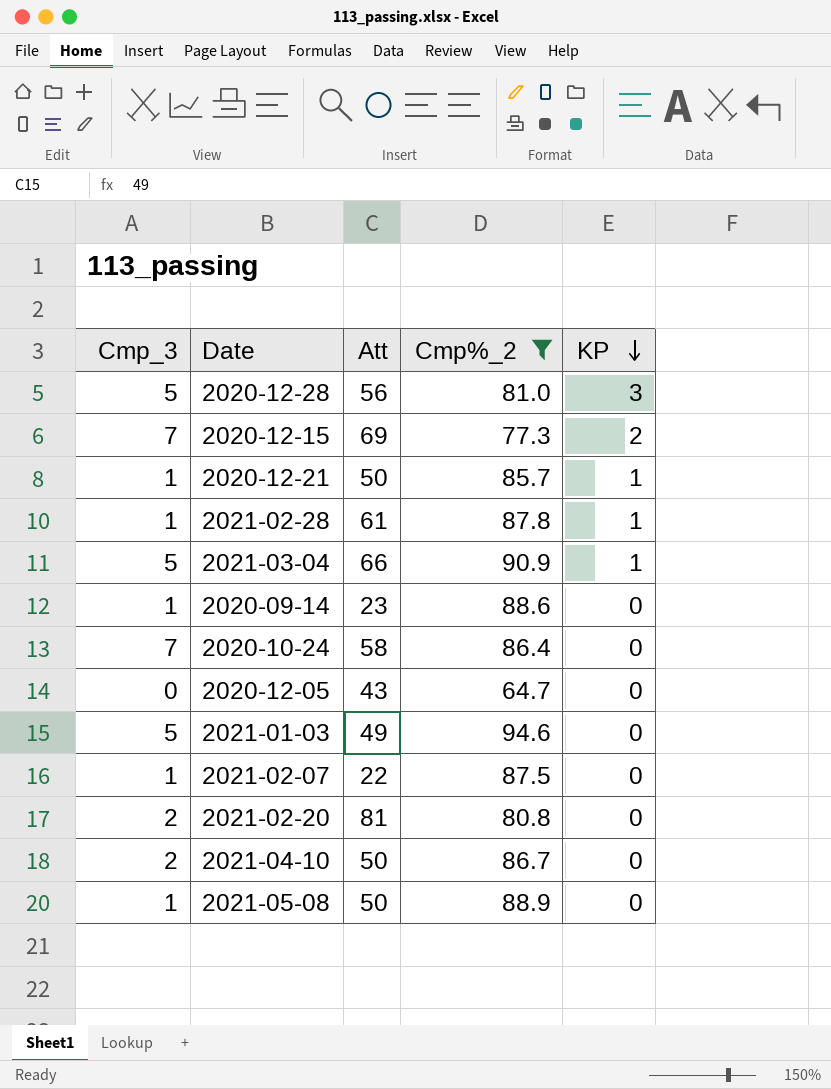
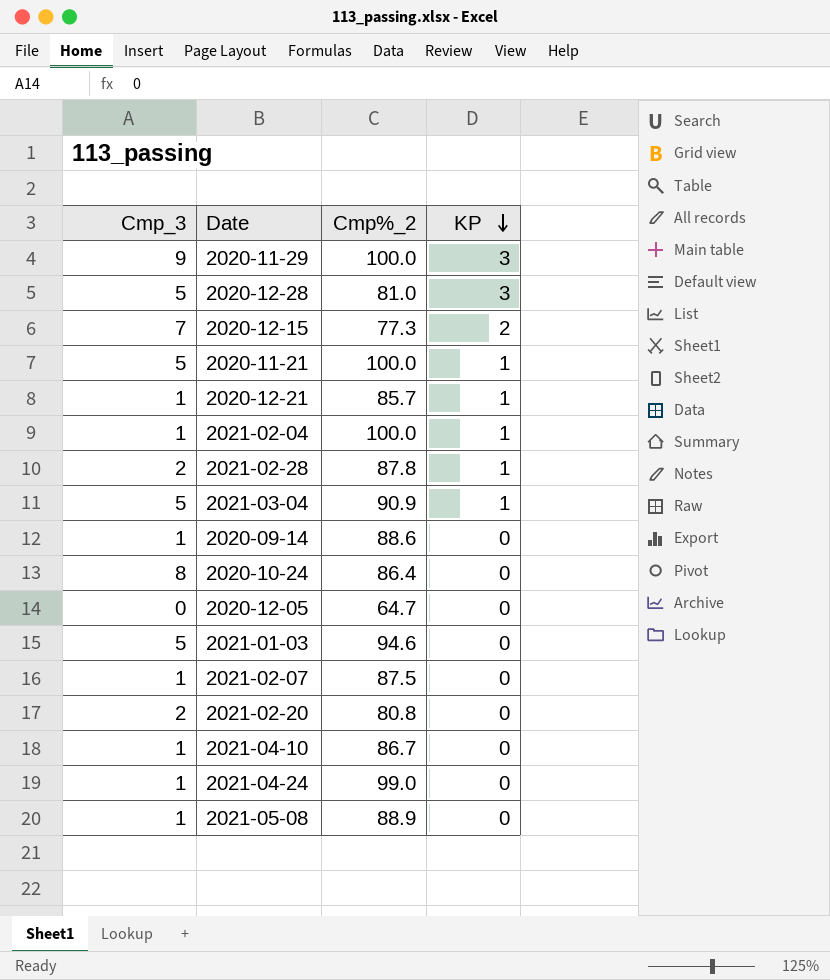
filter: Cmp%_2 <= 94.6 -> none
column Att | position: 3 -> none
2021-02-28 | Cmp_3: 1 -> 2
2020-10-24 | Cmp_3: 7 -> 8
2021-04-10 | Cmp_3: 2 -> 1

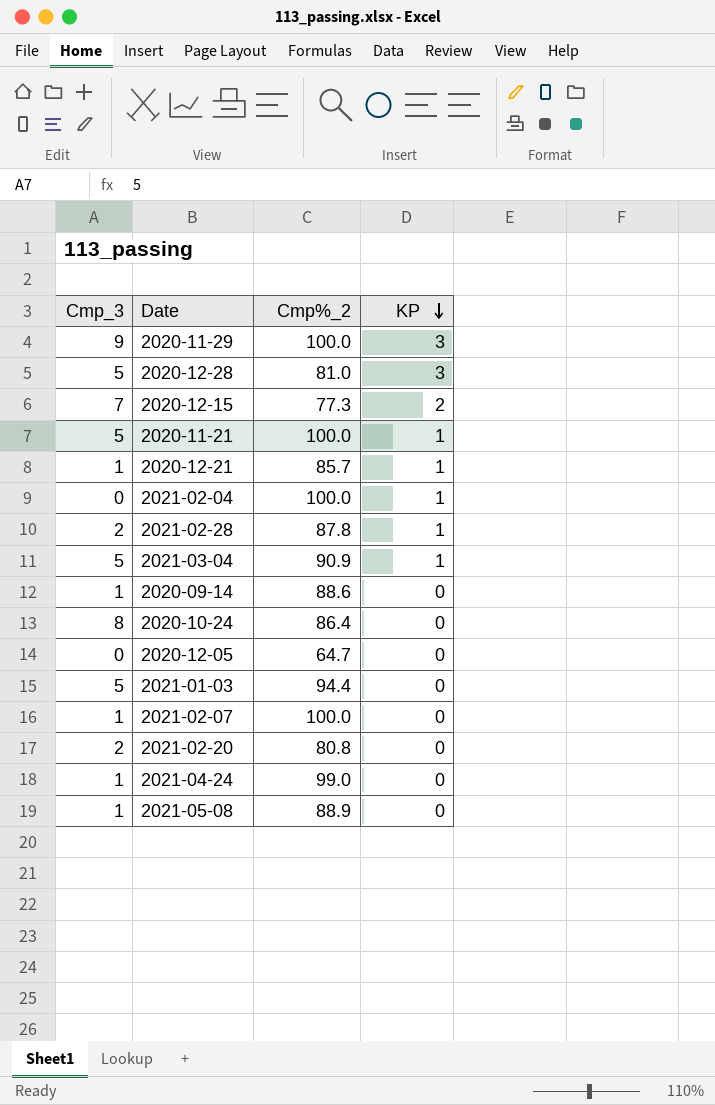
row 2021-04-10: 1 | 86.7 | 0 -> none
2021-02-04 | Cmp_3: 1 -> 0
2021-01-03 | Cmp%_2: 94.6 -> 94.4
2021-02-07 | Cmp%_2: 87.5 -> 100.0

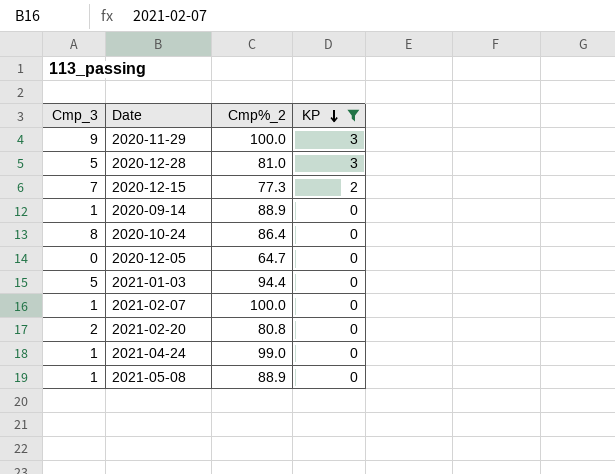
filter: none -> KP != 1
2020-09-14 | Cmp%_2: 88.6 -> 88.9

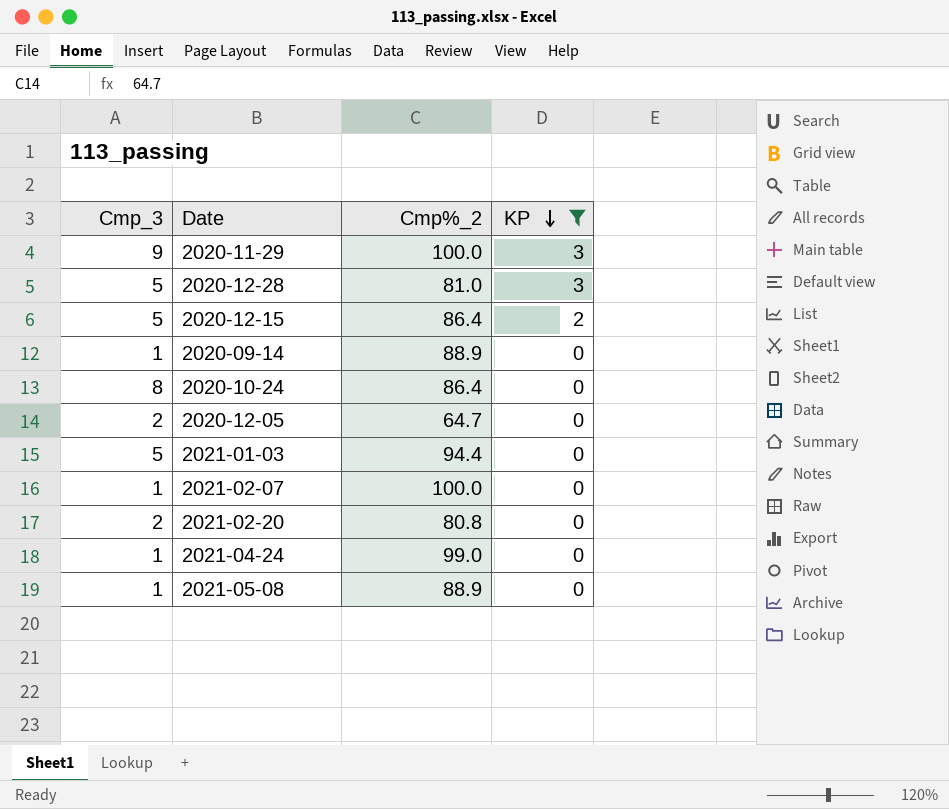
2020-12-15 | Cmp_3: 7 -> 5
2020-12-15 | Cmp%_2: 77.3 -> 86.4
2020-12-05 | Cmp_3: 0 -> 2

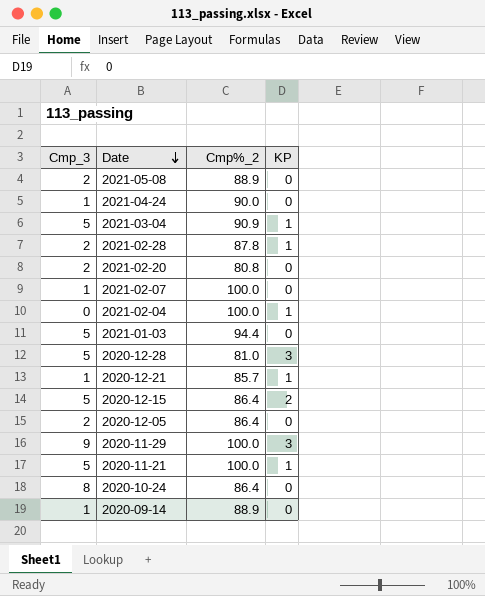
filter: KP != 1 -> none
row order: KP descending -> Date descending
2021-05-08 | Cmp_3: 1 -> 2
2021-04-24 | Cmp%_2: 99.0 -> 90.0
2020-12-05 | Cmp%_2: 64.7 -> 86.4

